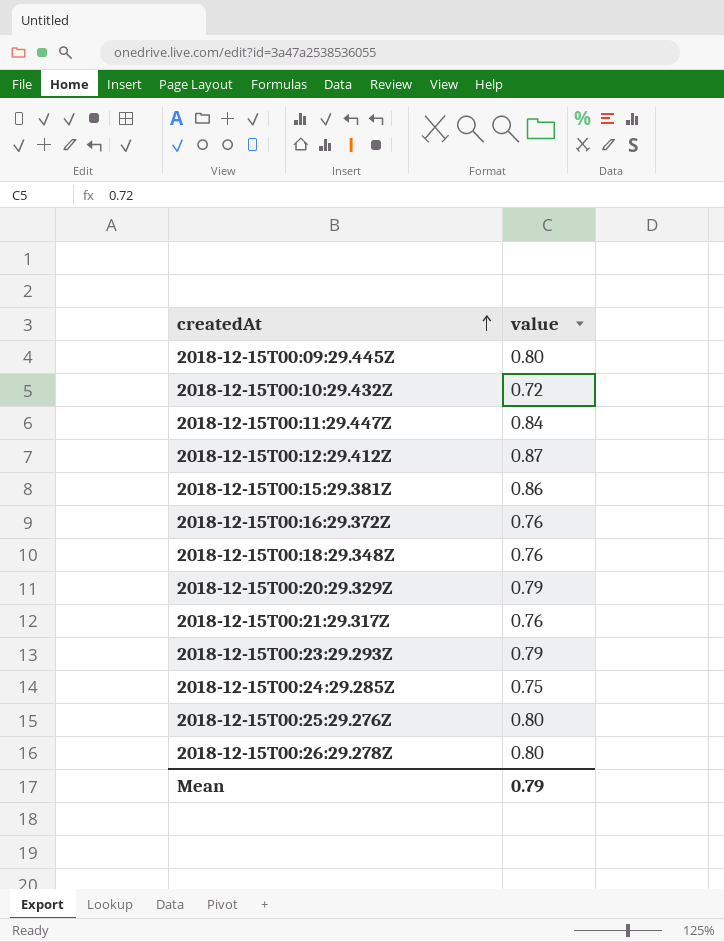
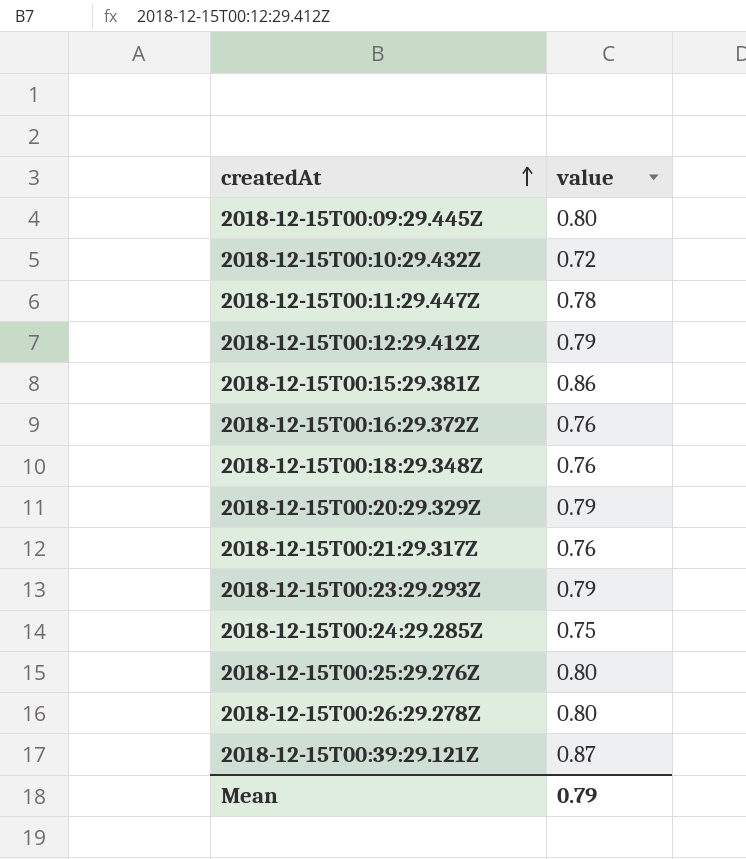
2018-12-15T00:11:29.447Z | value: 0.84 -> 0.78
2018-12-15T00:12:29.412Z | value: 0.87 -> 0.79
row 2018-12-15T00:39:29.121Z: none -> 0.87

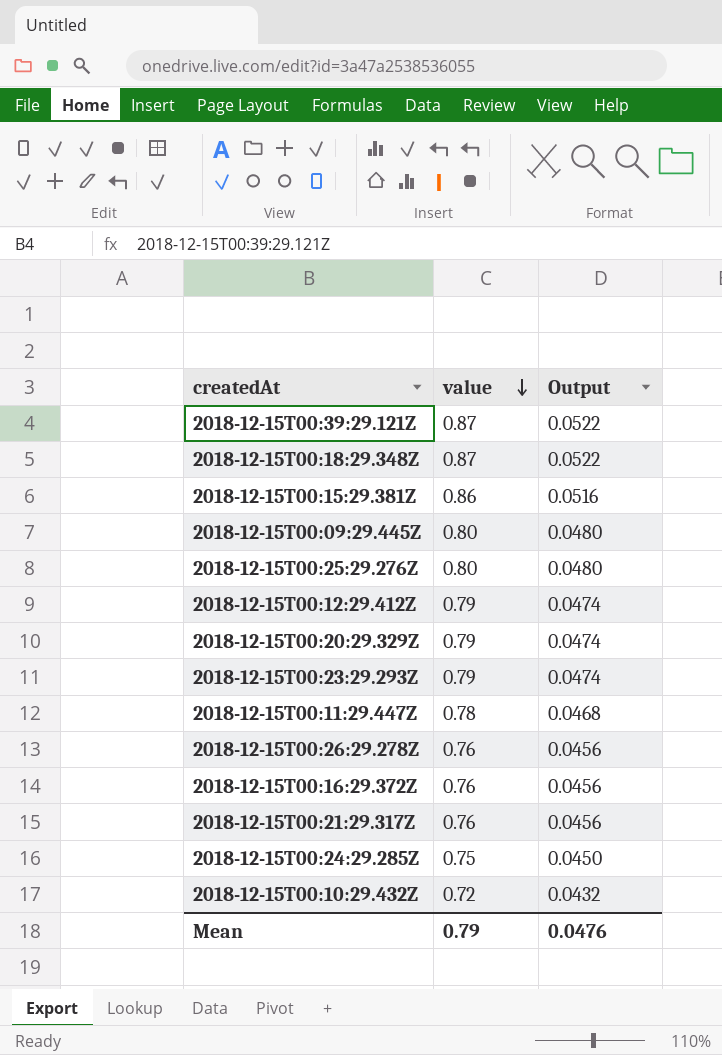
row order: createdAt ascending -> value descending
column Output | formula: none -> [value] * 0.06
2018-12-15T00:18:29.348Z | value: 0.76 -> 0.87
2018-12-15T00:26:29.278Z | value: 0.80 -> 0.76

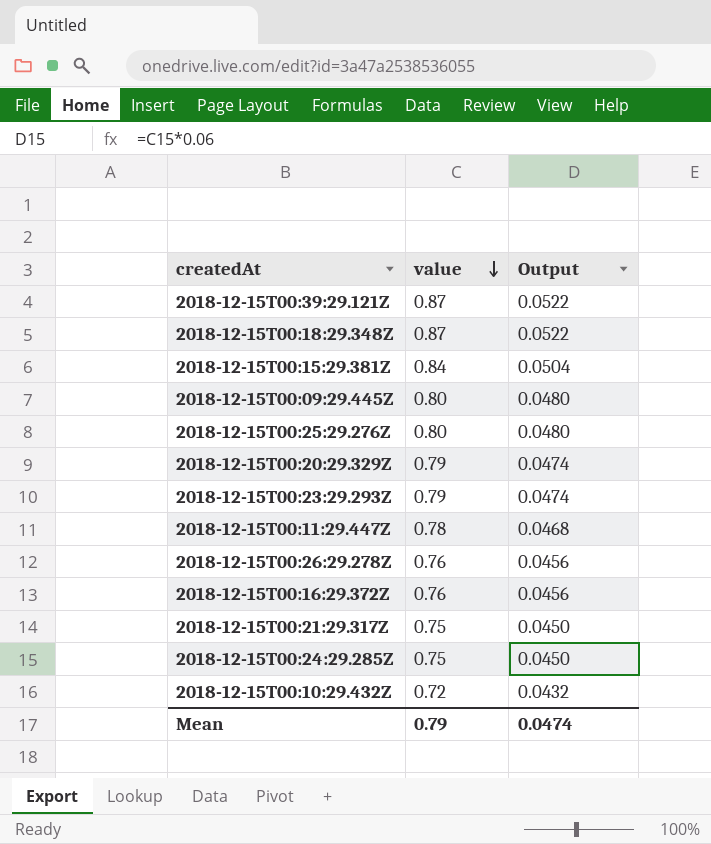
row 2018-12-15T00:12:29.412Z: 0.79 | 0.0474 -> none
2018-12-15T00:15:29.381Z | value: 0.86 -> 0.84
2018-12-15T00:15:29.381Z | Output: 0.0516 -> 0.0504
2018-12-15T00:21:29.317Z | value: 0.76 -> 0.75
2018-12-15T00:21:29.317Z | Output: 0.0456 -> 0.0450
Mean | Output: 0.0476 -> 0.0474

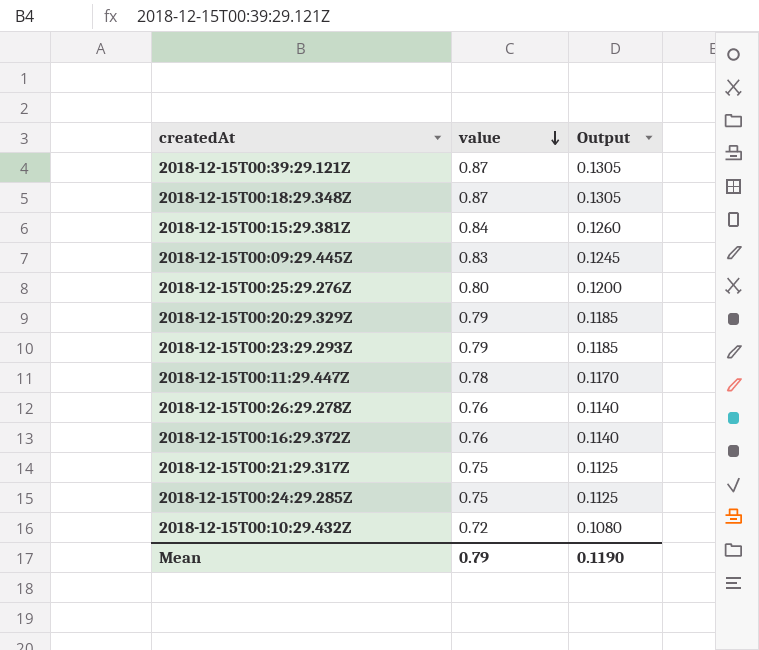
column Output | formula: [value] * 0.06 -> [value] * 0.15
2018-12-15T00:09:29.445Z | value: 0.80 -> 0.83
Mean | Output: 0.0474 -> 0.1190

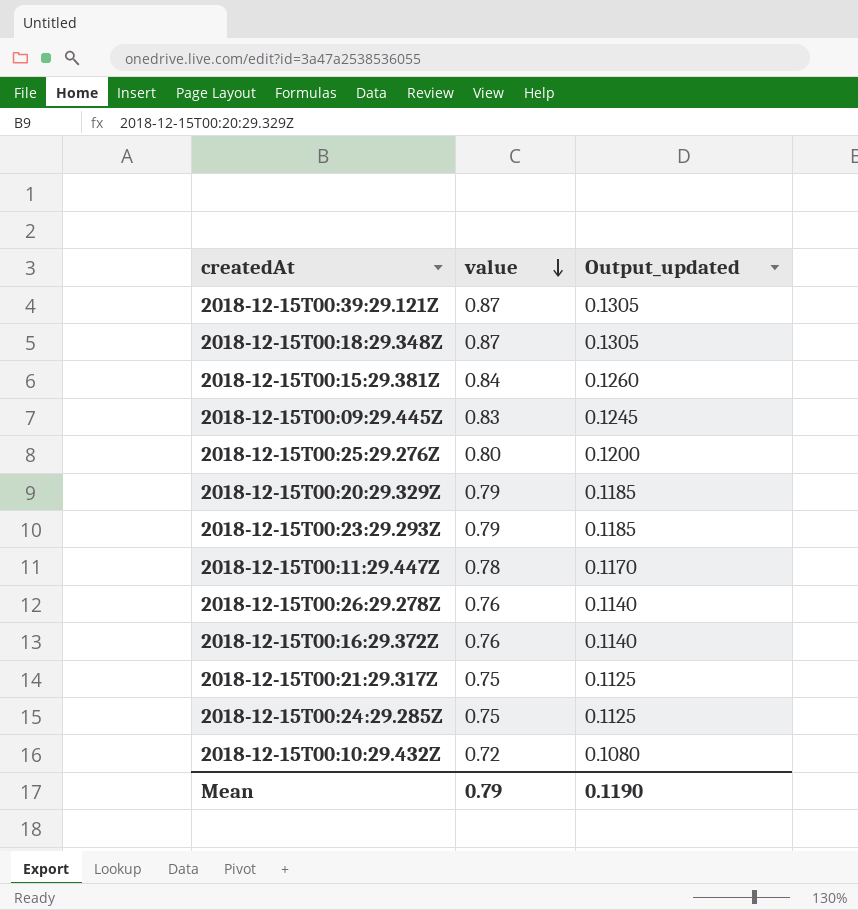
column name: Output -> Output_updated

